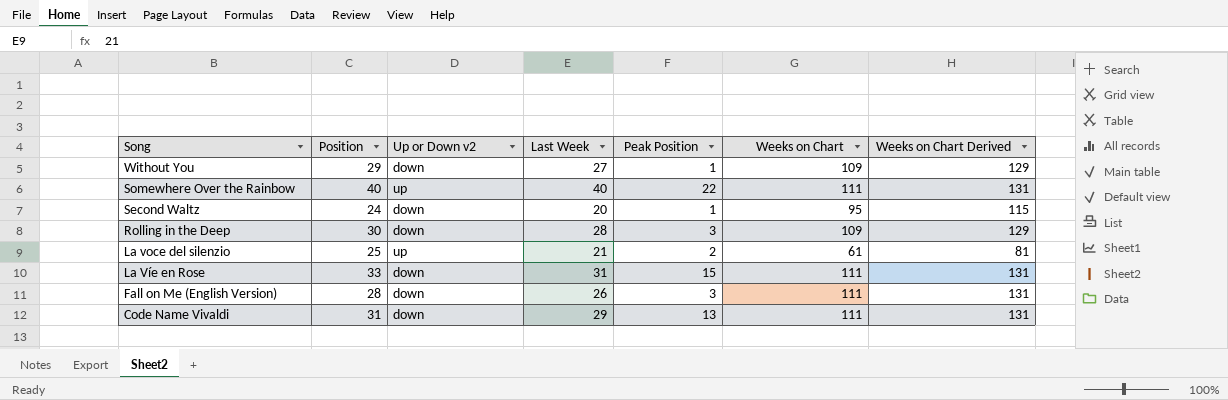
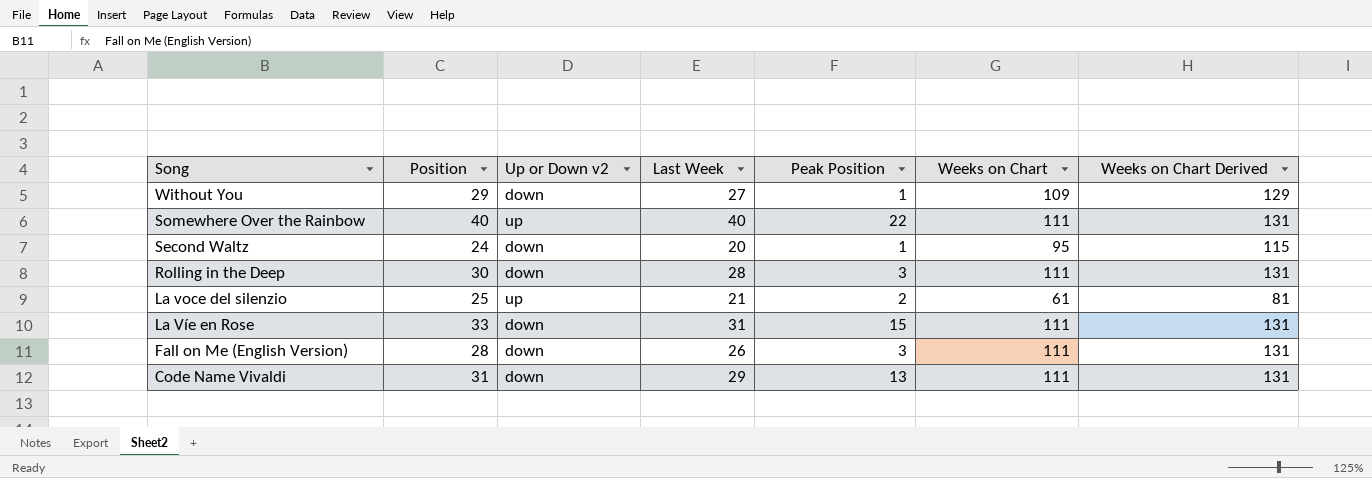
Rolling in the Deep | Weeks on Chart: 109 -> 111
Rolling in the Deep | Weeks on Chart Derived: 129 -> 131

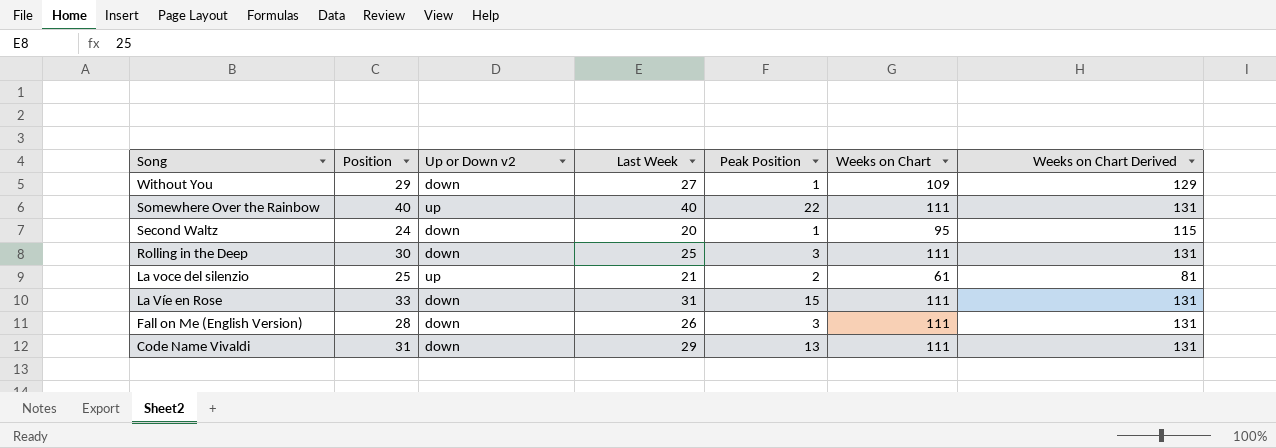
Rolling in the Deep | Last Week: 28 -> 25

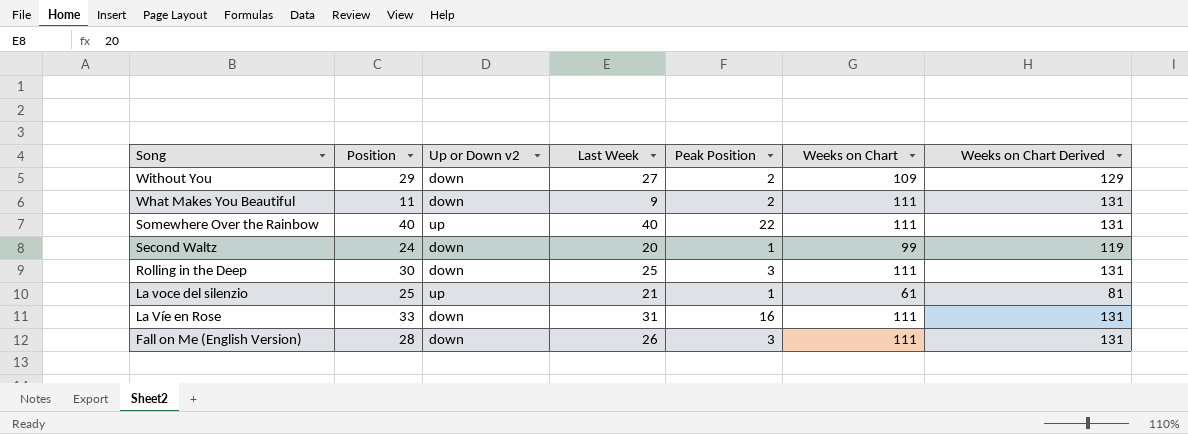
row Code Name Vivaldi: 31 | down | 29 | 13 | 111 | 131 -> none
Without You | Peak Position: 1 -> 2
row What Makes You Beautiful: none -> 11 | down | 9 | 2 | 111 | 131
Second Waltz | Weeks on Chart: 95 -> 99
Second Waltz | Weeks on Chart Derived: 115 -> 119
La voce del silenzio | Peak Position: 2 -> 1
La Víe en Rose | Peak Position: 15 -> 16

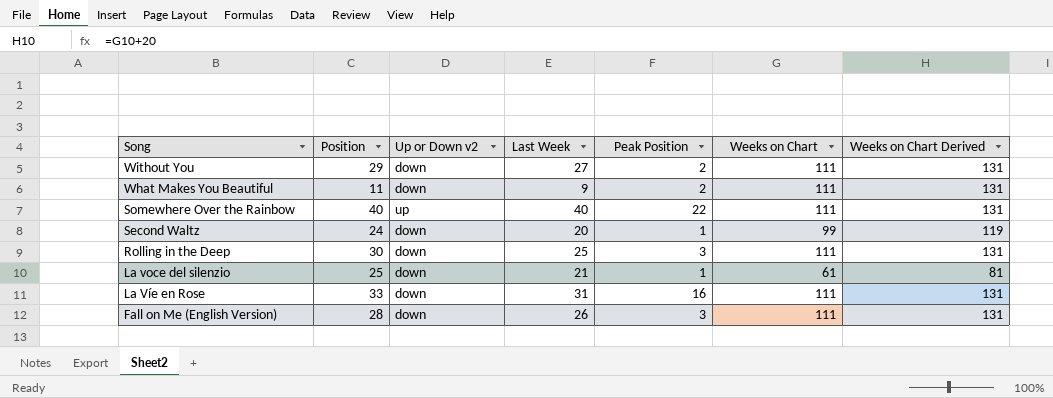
Without You | Weeks on Chart: 109 -> 111
Without You | Weeks on Chart Derived: 129 -> 131
La voce del silenzio | Up or Down v2: up -> down

